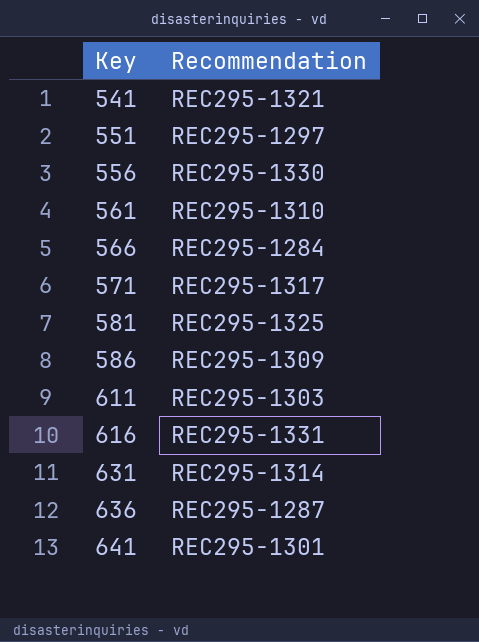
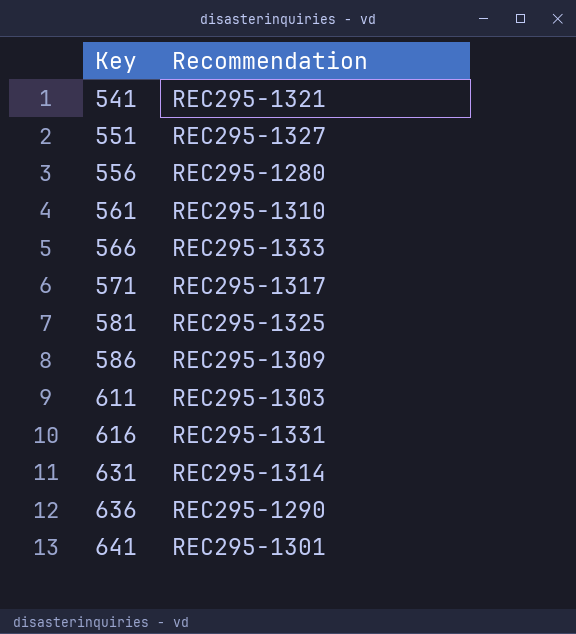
551 | Recommendation: REC295-1297 -> REC295-1327
556 | Recommendation: REC295-1330 -> REC295-1280
566 | Recommendation: REC295-1284 -> REC295-1333
636 | Recommendation: REC295-1287 -> REC295-1290

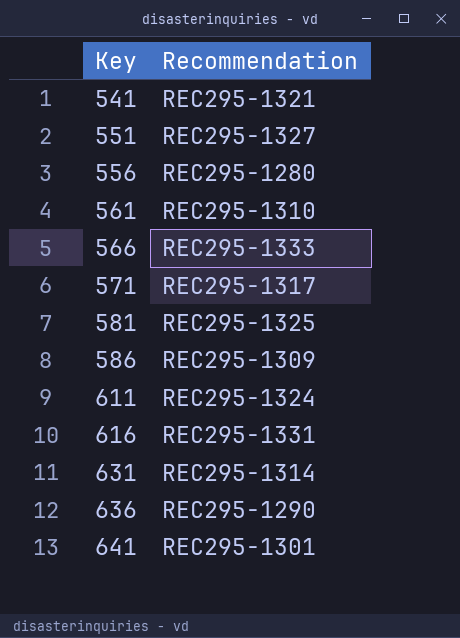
611 | Recommendation: REC295-1303 -> REC295-1324

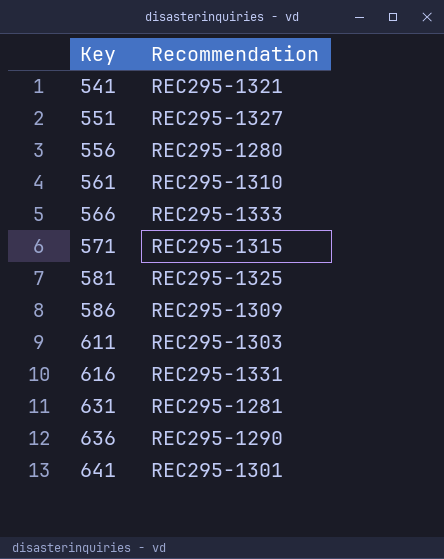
571 | Recommendation: REC295-1317 -> REC295-1315
611 | Recommendation: REC295-1324 -> REC295-1303
631 | Recommendation: REC295-1314 -> REC295-1281

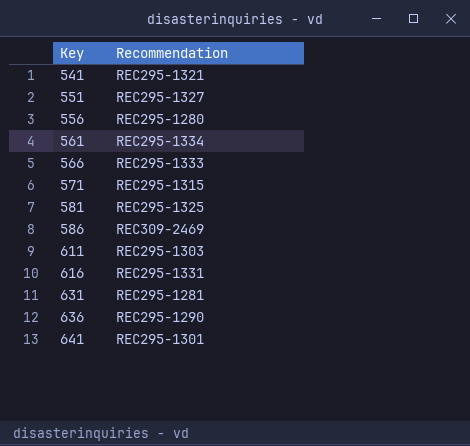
561 | Recommendation: REC295-1310 -> REC295-1334
586 | Recommendation: REC295-1309 -> REC309-2469

